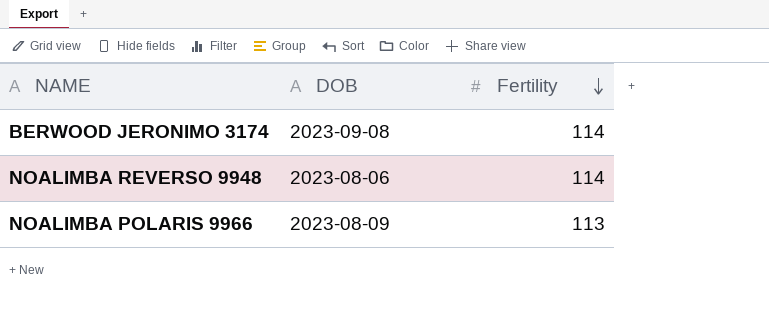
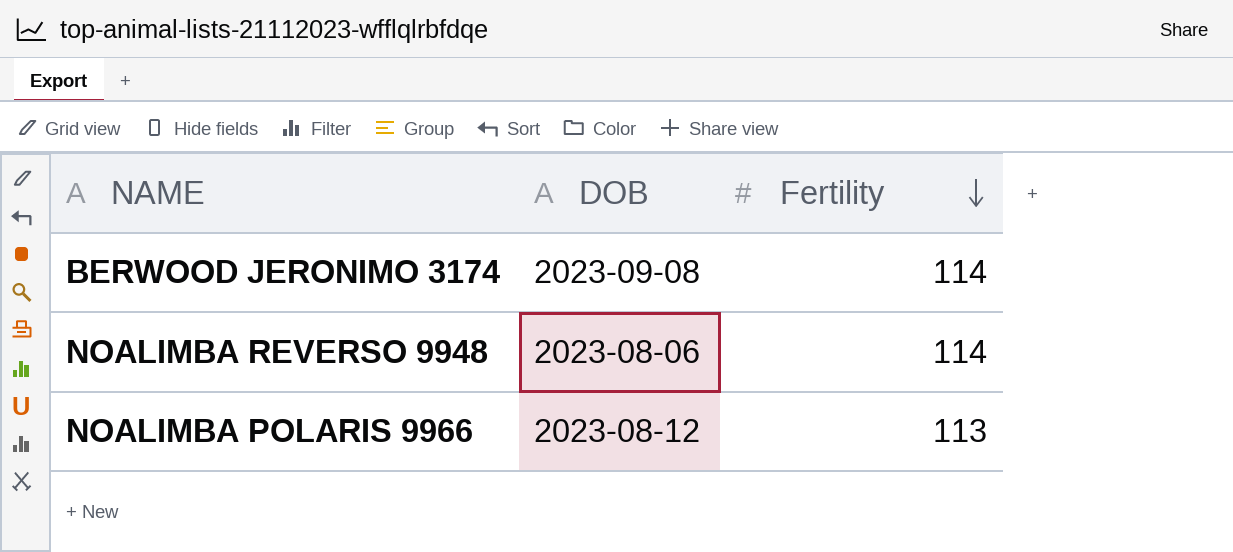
NOALIMBA POLARIS 9966 | DOB: 2023-08-09 -> 2023-08-12

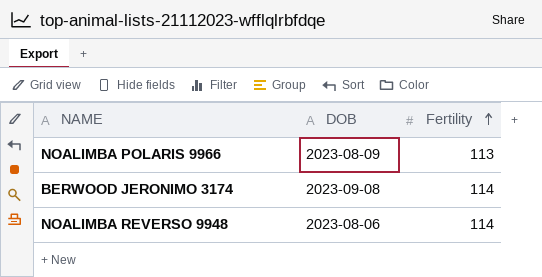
row order: Fertility descending -> Fertility ascending
NOALIMBA POLARIS 9966 | DOB: 2023-08-12 -> 2023-08-09

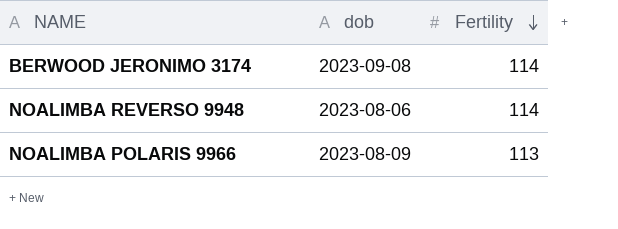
row order: Fertility ascending -> Fertility descending
column name: DOB -> dob

